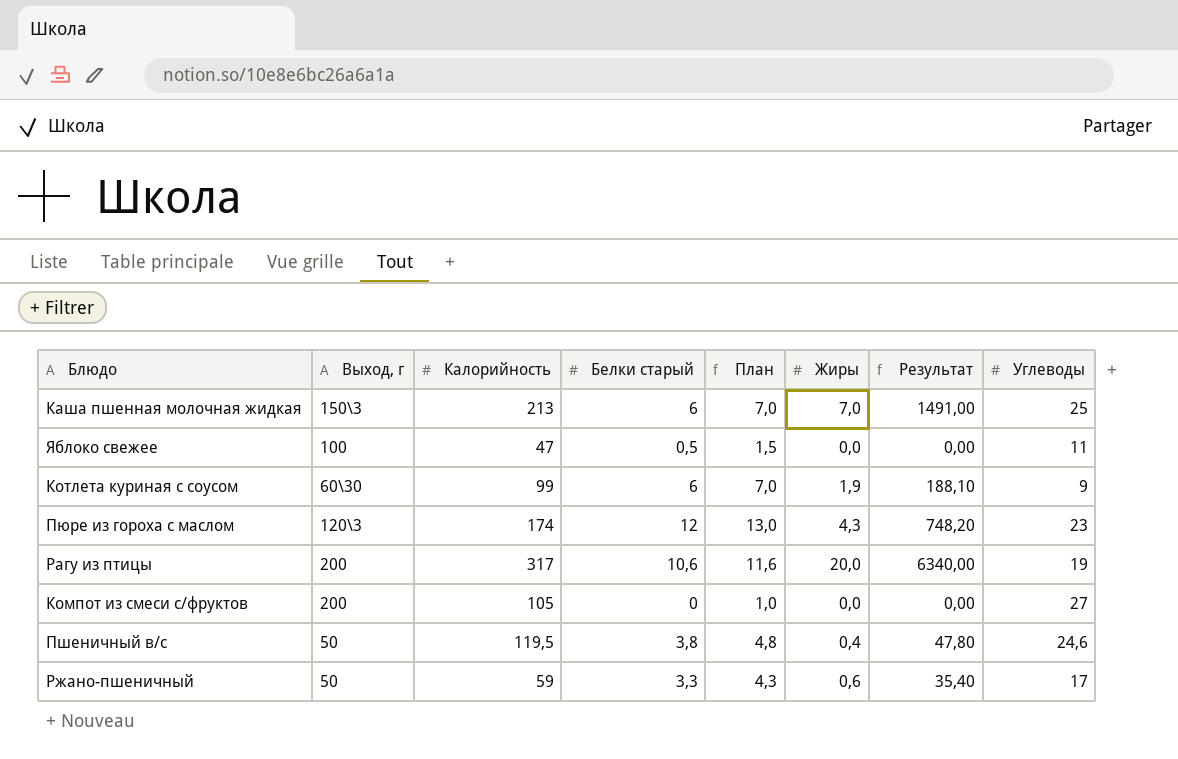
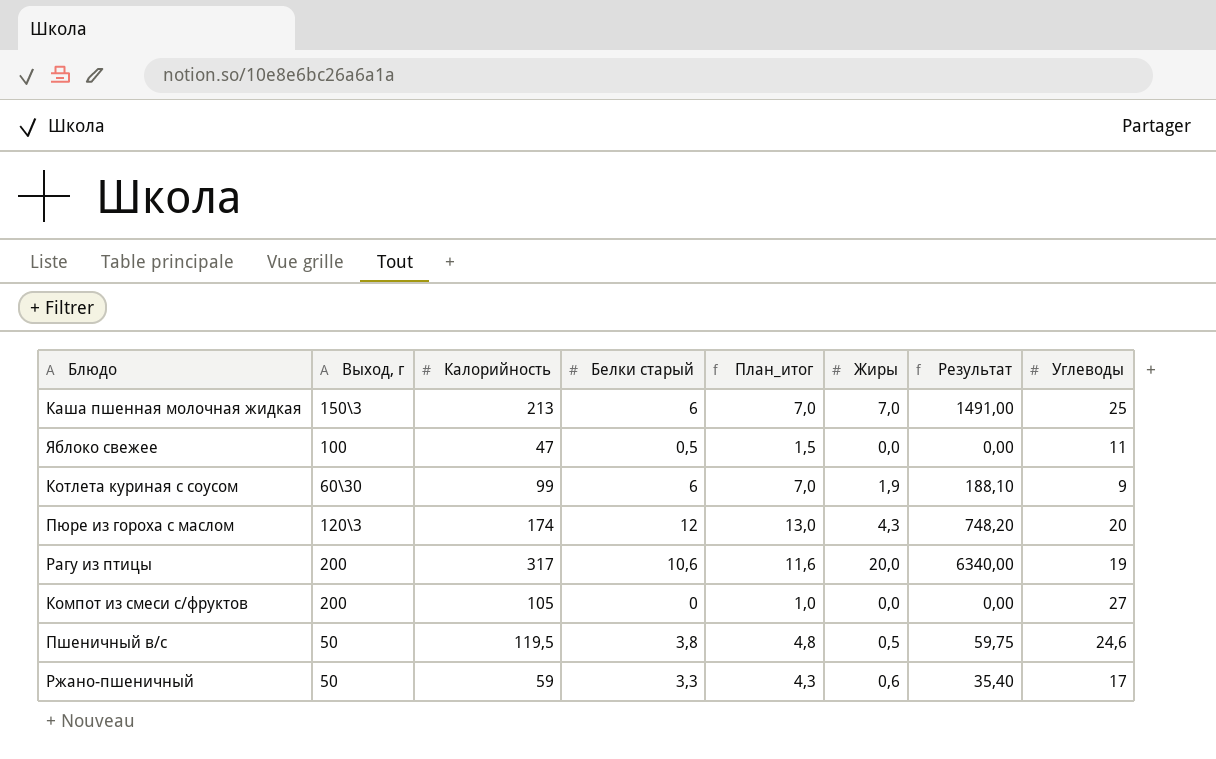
column name: План -> План_итог
Пюре из гороха с маслом | Углеводы: 23 -> 20
Пшеничный в/с | Жиры: 0,4 -> 0,5
Пшеничный в/с | Результат: 47,80 -> 59,75

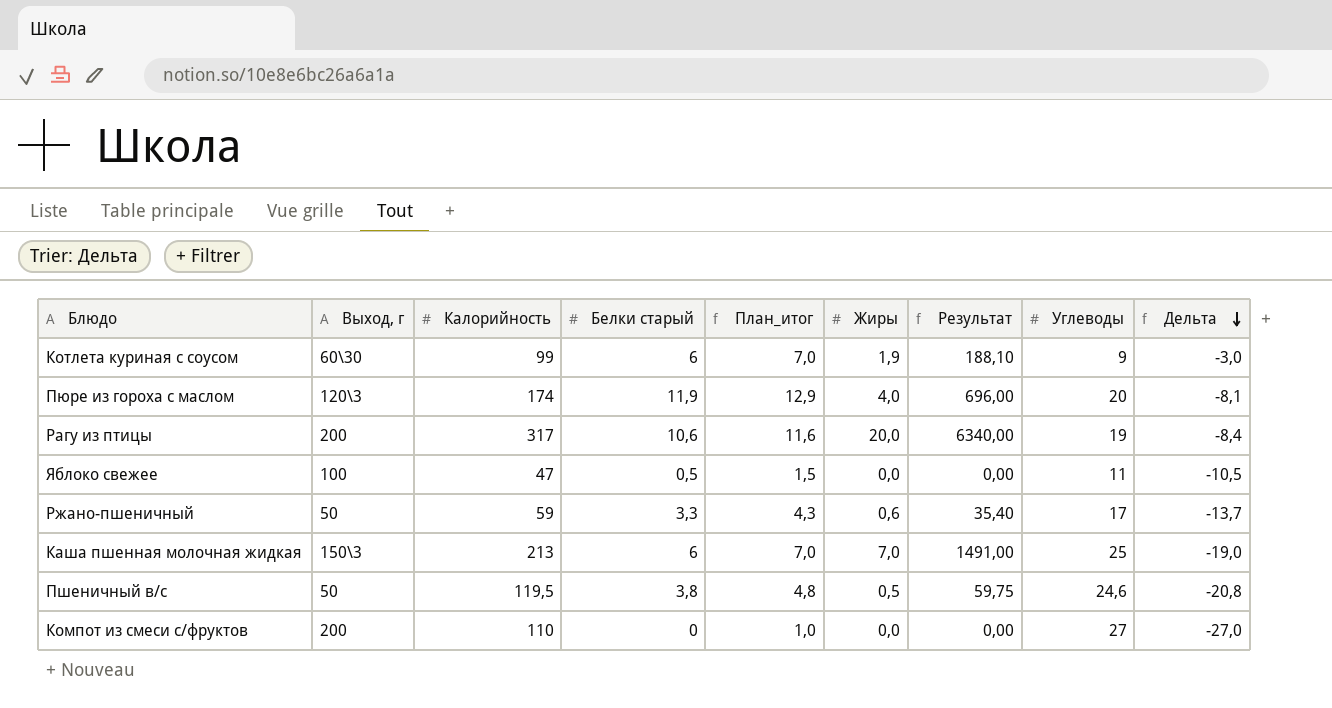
row order: none -> Дельта descending
column Дельта | formula: none -> [Белки старый] - [Углеводы]
Пюре из гороха с маслом | Белки старый: 12 -> 11,9
Пюре из гороха с маслом | План_итог: 13,0 -> 12,9
Пюре из гороха с маслом | Жиры: 4,3 -> 4,0
Пюре из гороха с маслом | Результат: 748,20 -> 696,00
Компот из смеси с/фруктов | Калорийность: 105 -> 110

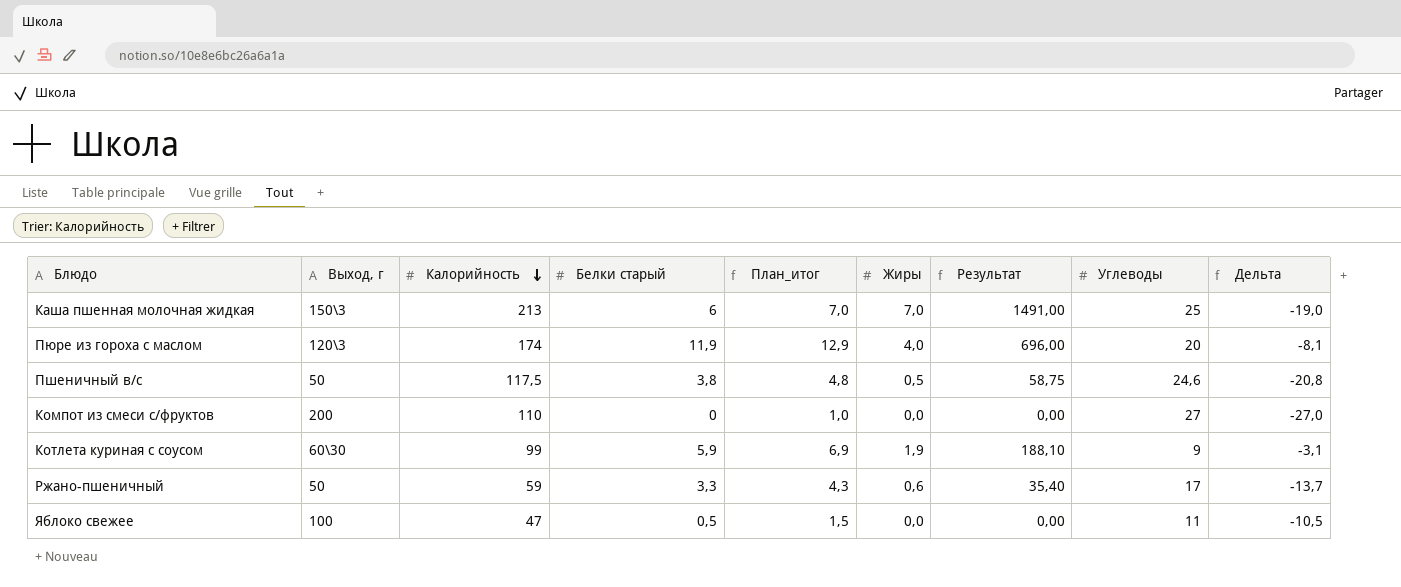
row order: Дельта descending -> Калорийность descending
row Рагу из птицы: 200 | 317 | 10,6 | 11,6 | 20,0 | 6340,00 | 19 | -8,4 -> none
Пшеничный в/с | Калорийность: 119,5 -> 117,5
Пшеничный в/с | Результат: 59,75 -> 58,75
Котлета куриная с соусом | Белки старый: 6 -> 5,9
Котлета куриная с соусом | План_итог: 7,0 -> 6,9
Котлета куриная с соусом | Дельта: -3,0 -> -3,1

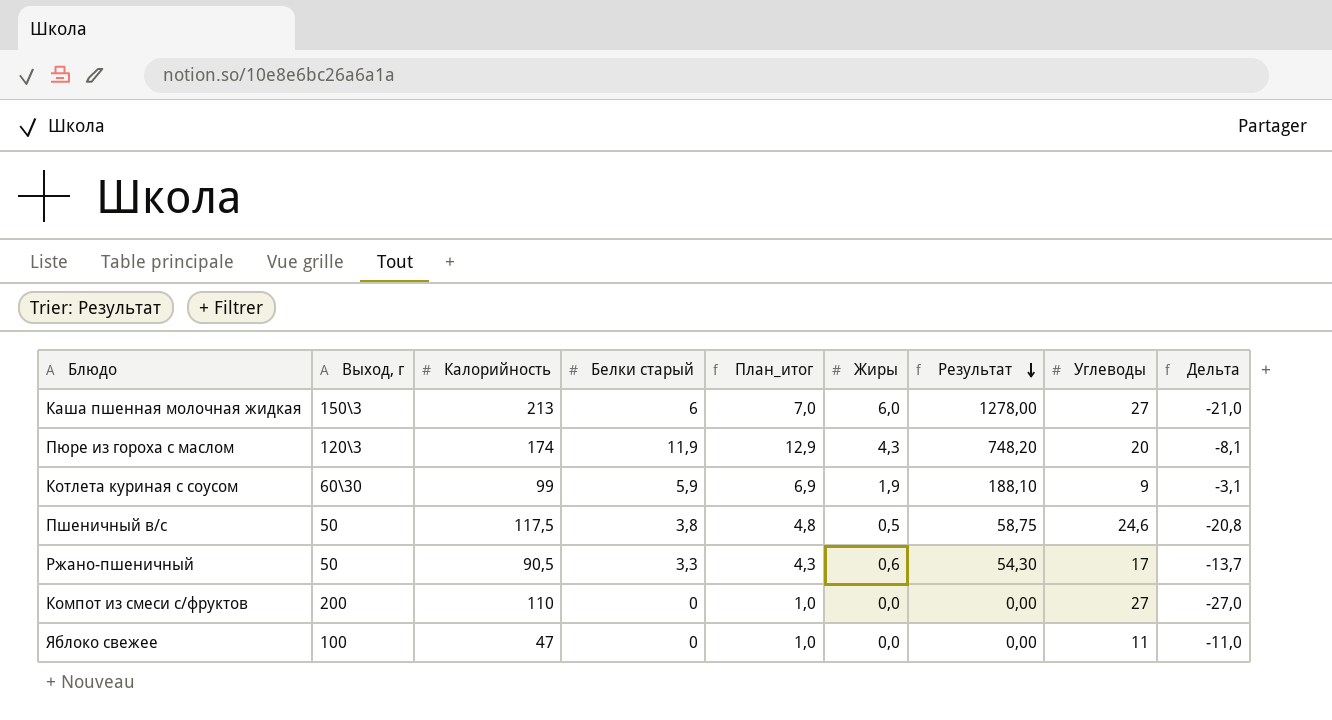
row order: Калорийность descending -> Результат descending
Каша пшенная молочная жидкая | Жиры: 7,0 -> 6,0
Каша пшенная молочная жидкая | Результат: 1491,00 -> 1278,00
Каша пшенная молочная жидкая | Углеводы: 25 -> 27
Каша пшенная молочная жидкая | Дельта: -19,0 -> -21,0
Пюре из гороха с маслом | Жиры: 4,0 -> 4,3
Пюре из гороха с маслом | Результат: 696,00 -> 748,20
Ржано-пшеничный | Калорийность: 59 -> 90,5
Ржано-пшеничный | Результат: 35,40 -> 54,30
Яблоко свежее | Белки старый: 0,5 -> 0
Яблоко свежее | План_итог: 1,5 -> 1,0
Яблоко свежее | Дельта: -10,5 -> -11,0

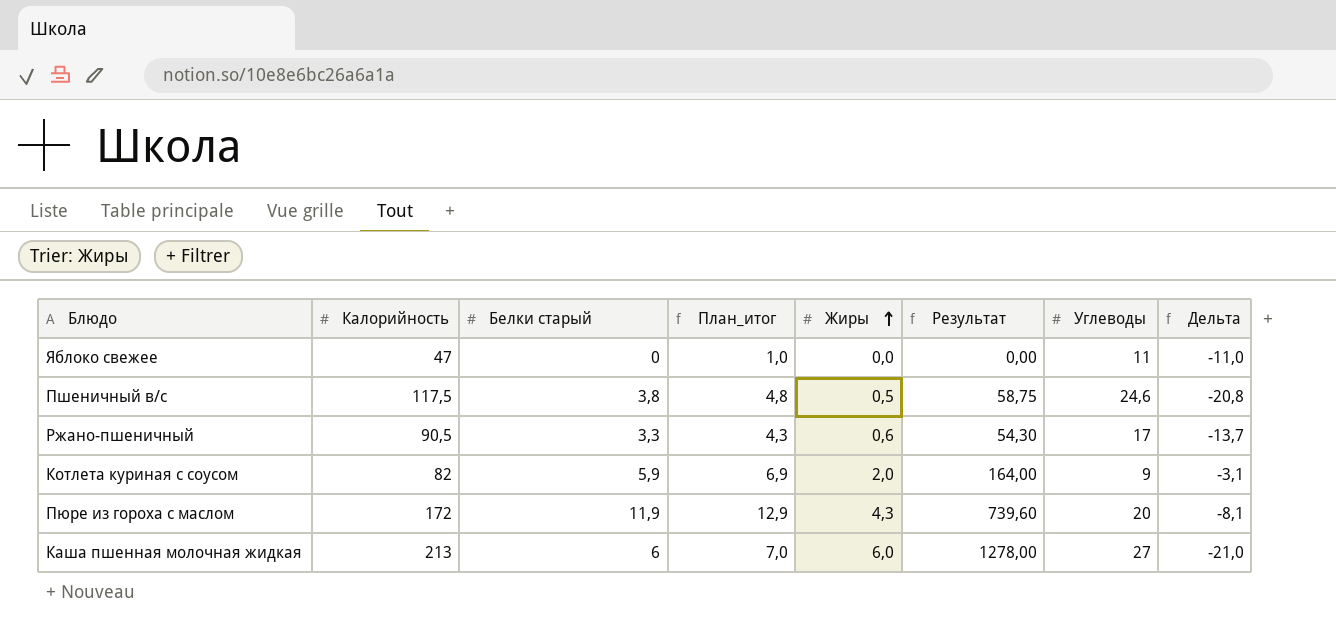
row order: Результат descending -> Жиры ascending
column Выход, г | position: 2 -> none
row Компот из смеси с/фруктов: 200 | 110 | 0 | 1,0 | 0,0 | 0,00 | 27 | -27,0 -> none
Котлета куриная с соусом | Калорийность: 99 -> 82
Котлета куриная с соусом | Жиры: 1,9 -> 2,0
Котлета куриная с соусом | Результат: 188,10 -> 164,00
Пюре из гороха с маслом | Калорийность: 174 -> 172
Пюре из гороха с маслом | Результат: 748,20 -> 739,60

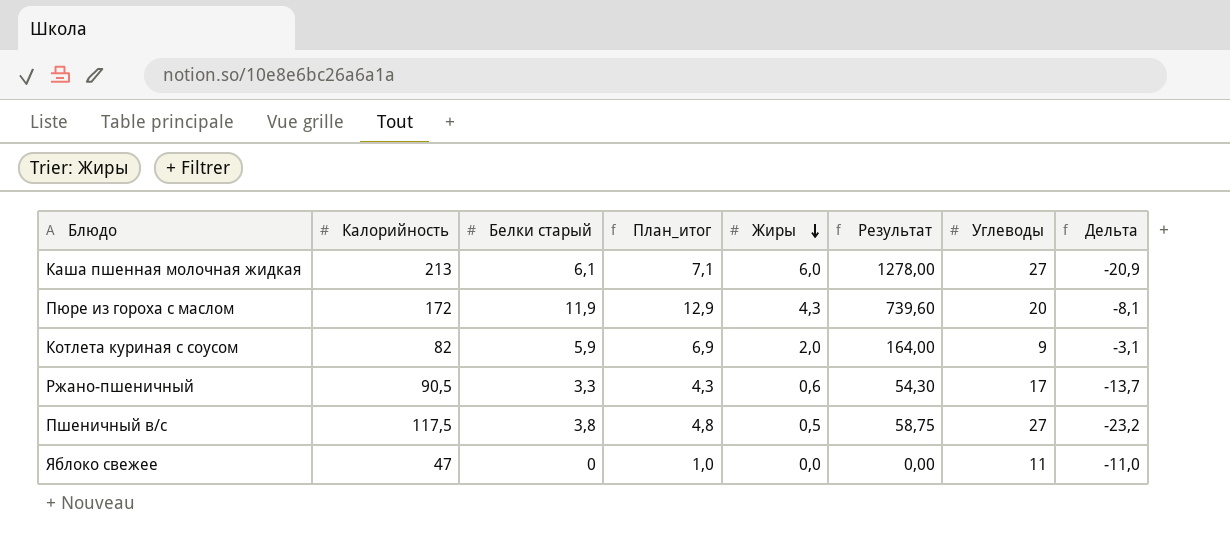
row order: Жиры ascending -> Жиры descending
Каша пшенная молочная жидкая | Белки старый: 6 -> 6,1
Каша пшенная молочная жидкая | План_итог: 7,0 -> 7,1
Каша пшенная молочная жидкая | Дельта: -21,0 -> -20,9
Пшеничный в/с | Углеводы: 24,6 -> 27
Пшеничный в/с | Дельта: -20,8 -> -23,2

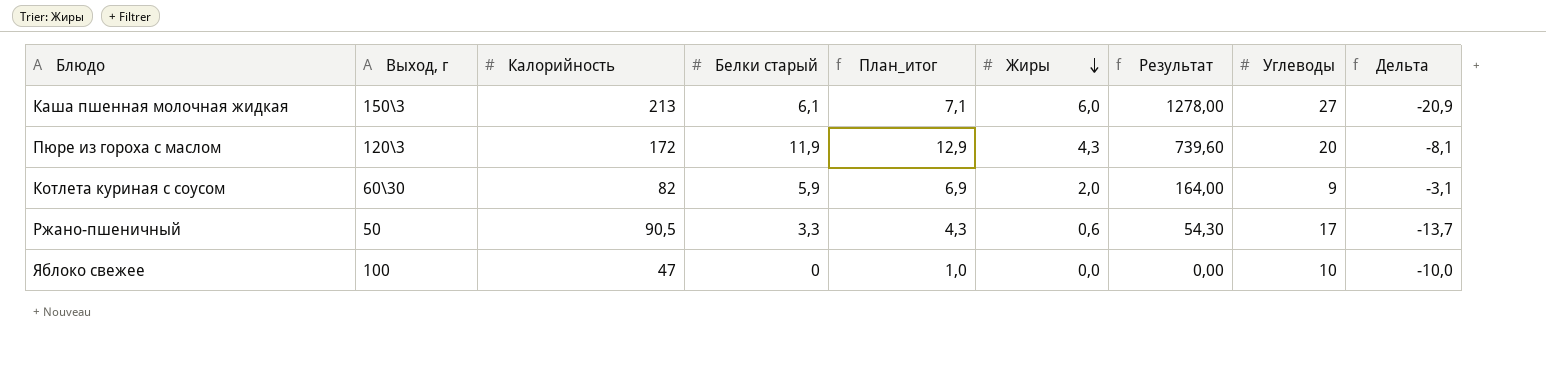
column Выход, г | position: none -> 2
row Пшеничный в/с: 117,5 | 3,8 | 4,8 | 0,5 | 58,75 | 27 | -23,2 -> none
Яблоко свежее | Углеводы: 11 -> 10
Яблоко свежее | Дельта: -11,0 -> -10,0

